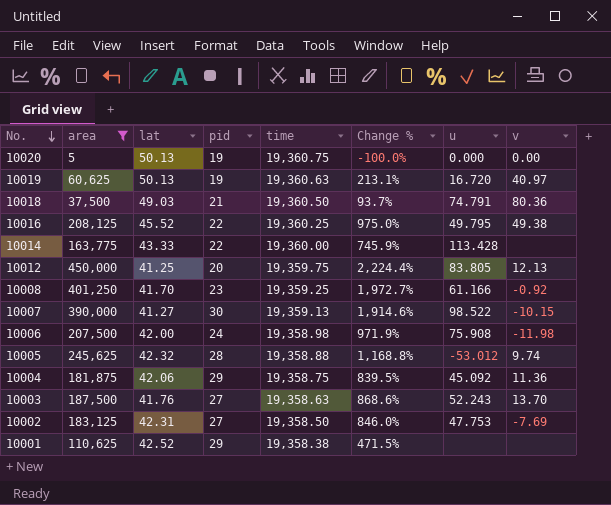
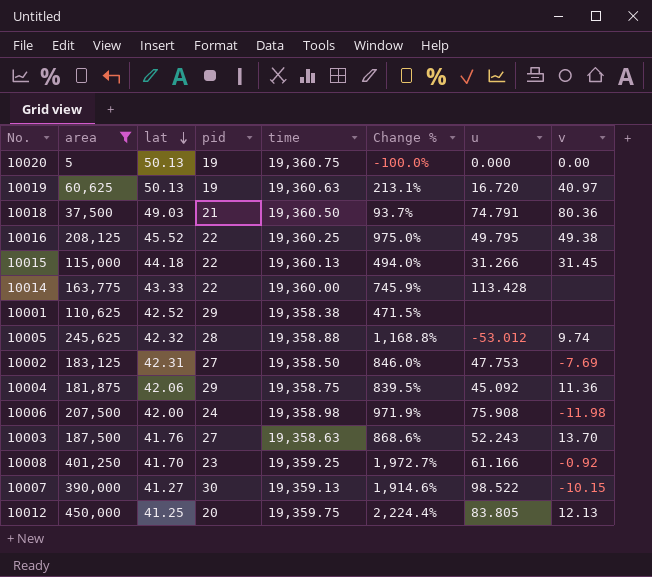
row order: No. descending -> lat descending
row 10015: none -> 115,000 | 44.18 | 22 | 19,360.13 | 494.0% | 31.266 | 31.45

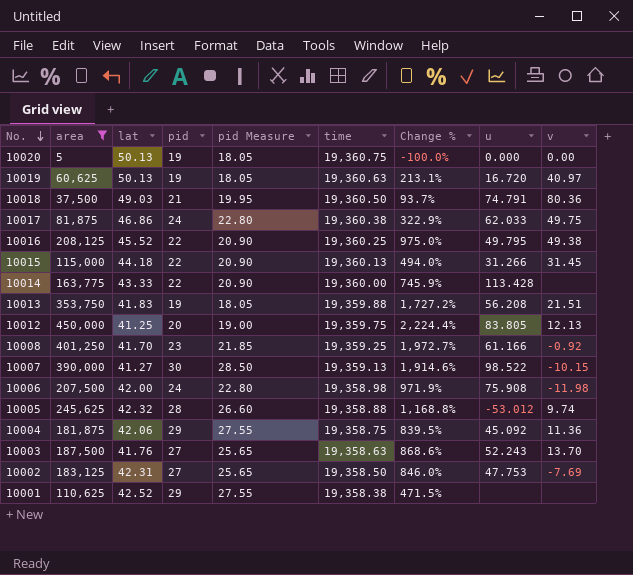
row order: lat descending -> No. descending
column pid Measure | formula: none -> [pid] * 0.95
row 10017: none -> 81,875 | 46.86 | 24 | 22.80 | 19,360.38 | 322.9% | 62.033 | 49.75
row 10013: none -> 353,750 | 41.83 | 19 | 18.05 | 19,359.88 | 1,727.2% | 56.208 | 21.51

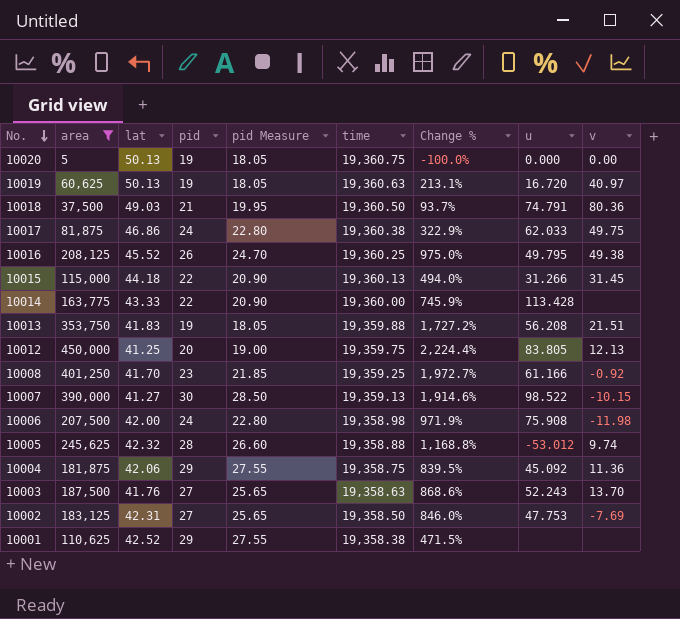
10016 | pid: 22 -> 26
10016 | pid Measure: 20.90 -> 24.70

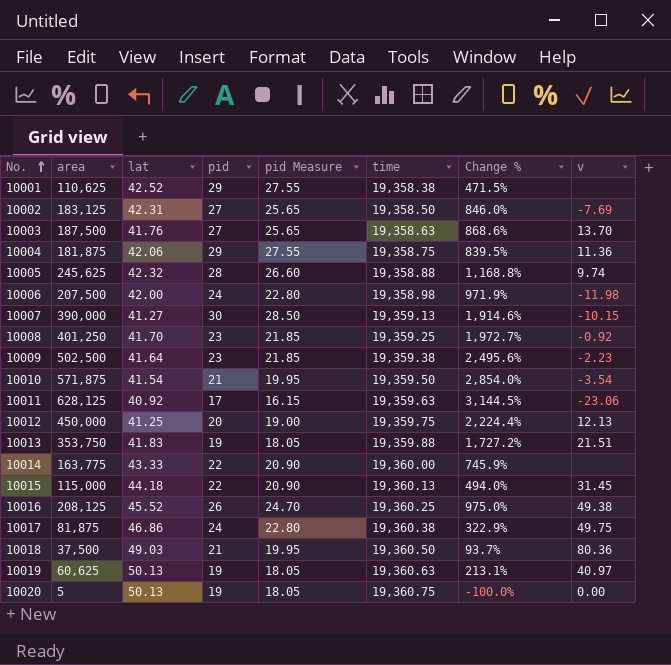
filter: area <= 450,000 -> none
row order: No. descending -> No. ascending
column u | position: 8 -> none

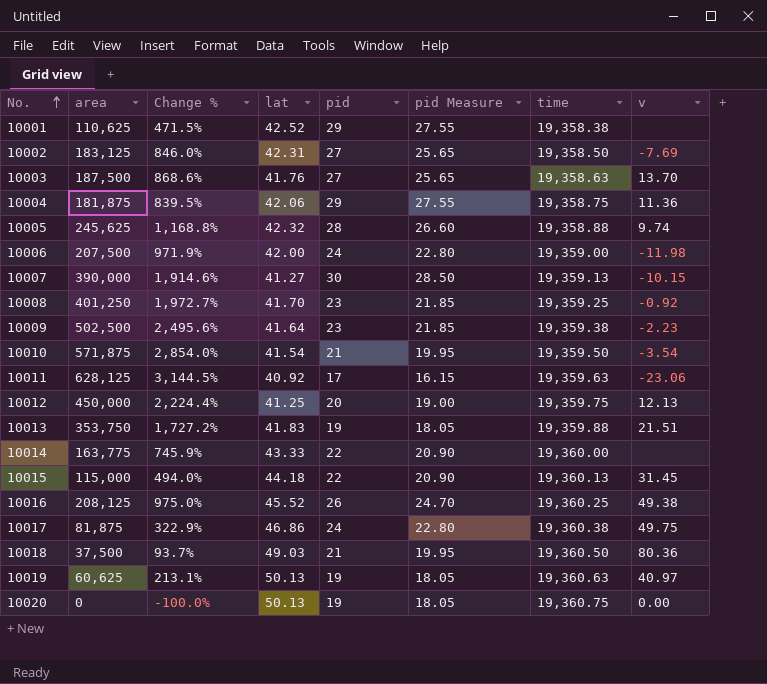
column Change % | position: 7 -> 3
10006 | time: 19,358.98 -> 19,359.00
10020 | area: 5 -> 0

